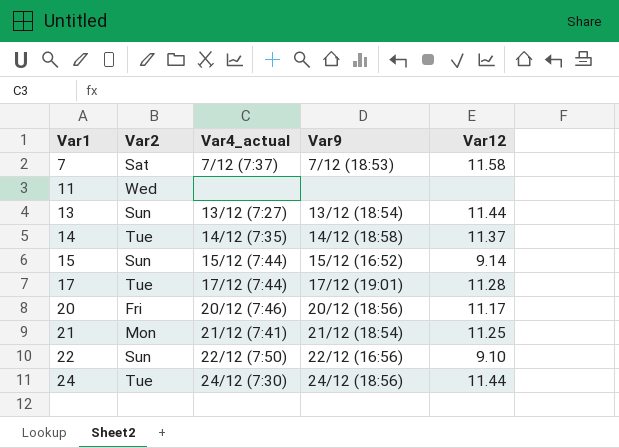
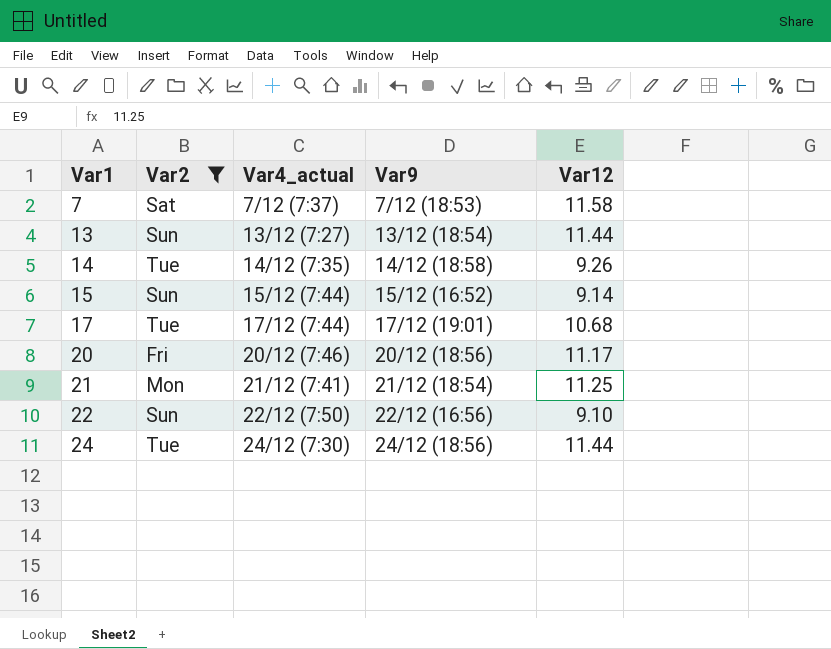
filter: none -> Var2 != Wed
14 | Var12: 11.37 -> 9.26
17 | Var12: 11.28 -> 10.68

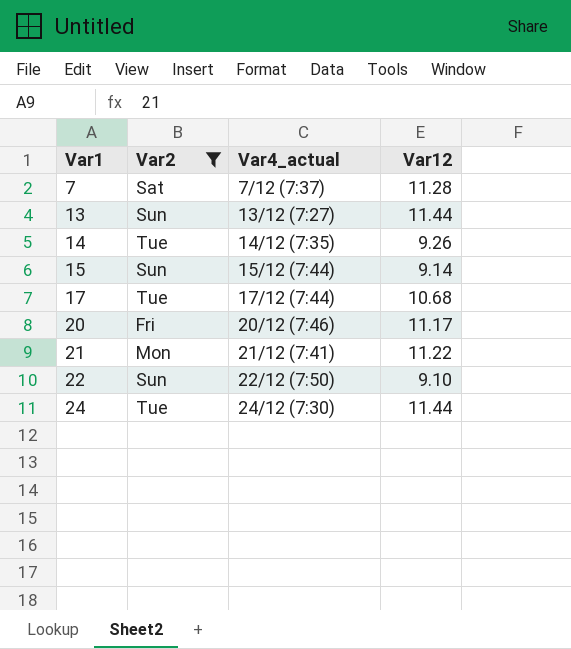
column Var9 | position: 4 -> none
7 | Var12: 11.58 -> 11.28
21 | Var12: 11.25 -> 11.22

